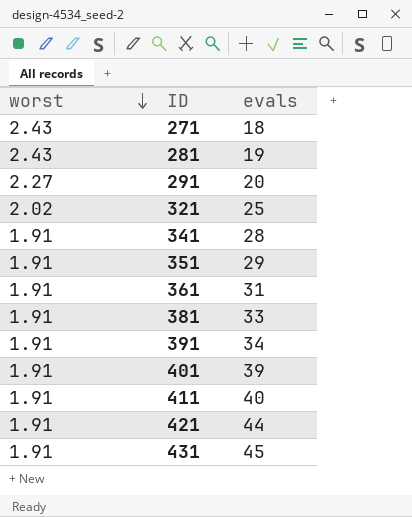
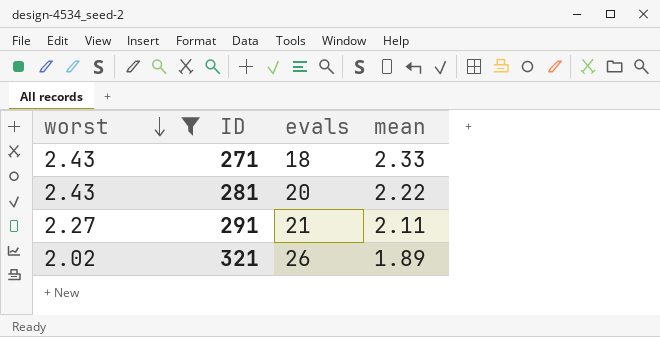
filter: none -> worst != 1.91
column mean | position: none -> 4
281 | evals: 19 -> 20
291 | evals: 20 -> 21
321 | evals: 25 -> 26

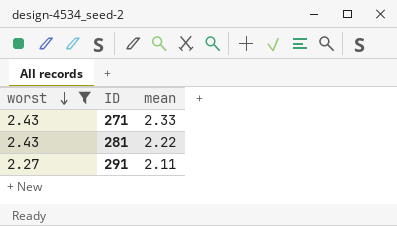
column evals | position: 3 -> none
row 321: 2.02 | 26 | 1.89 -> none

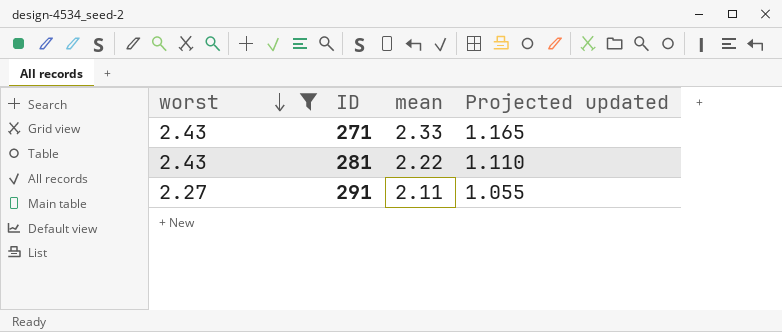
column Projected updated | formula: none -> [mean] * 0.5

